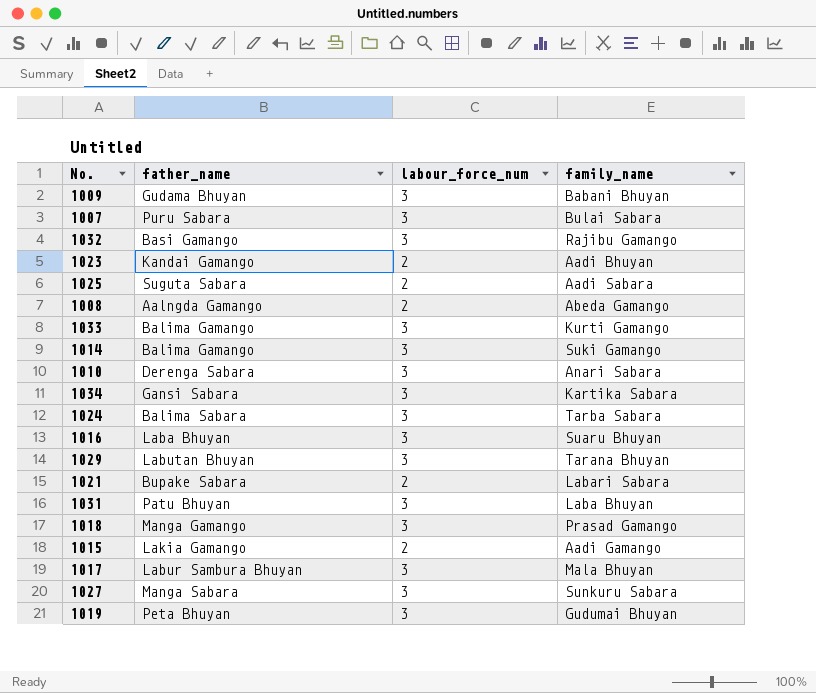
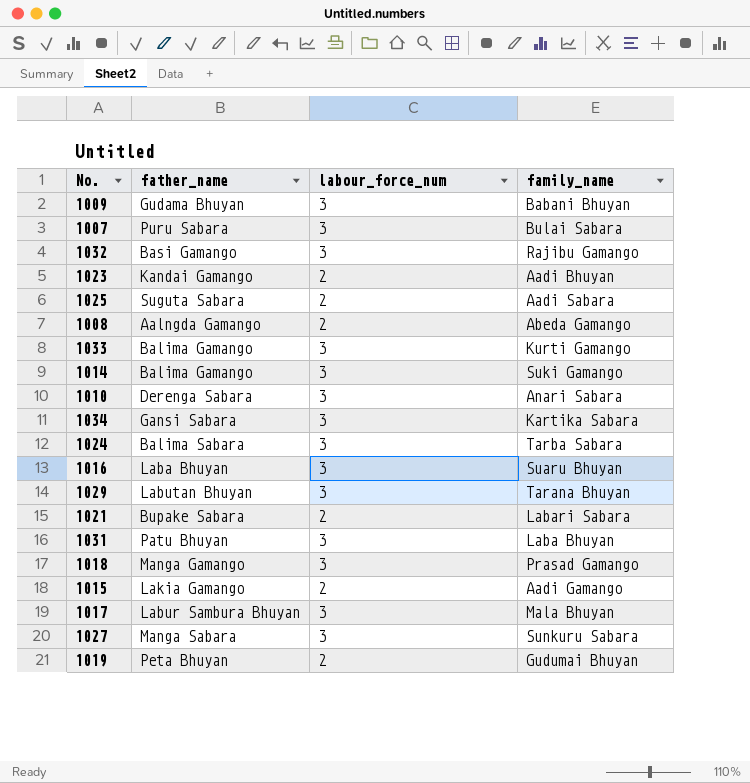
1019 | labour_force_num: 3 -> 2

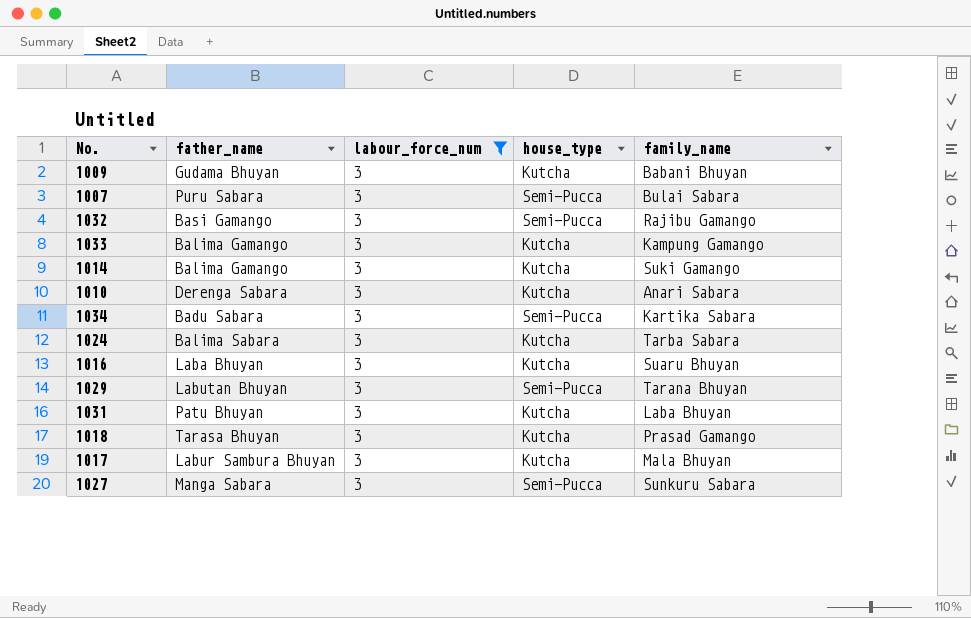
filter: none -> labour_force_num = 3
column house_type | position: none -> 4
1033 | family_name: Kurti Gamango -> Kampung Gamango
1034 | father_name: Gansi Sabara -> Badu Sabara
1018 | father_name: Manga Gamango -> Tarasa Bhuyan

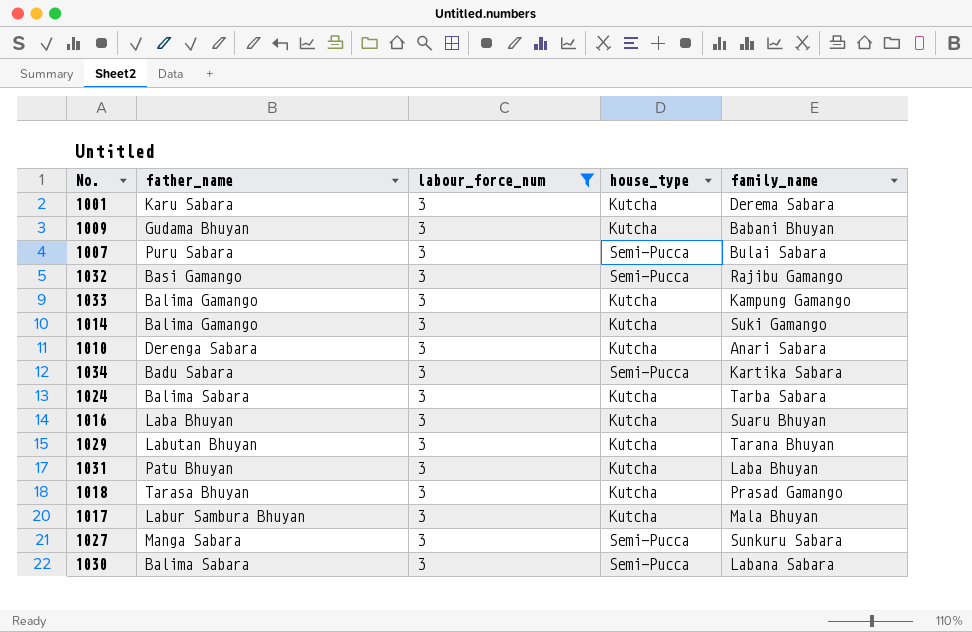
row 1001: none -> Karu Sabara | 3 | Kutcha | Derema Sabara
1029 | house_type: Semi-Pucca -> Kutcha
row 1030: none -> Balima Sabara | 3 | Semi-Pucca | Labana Sabara

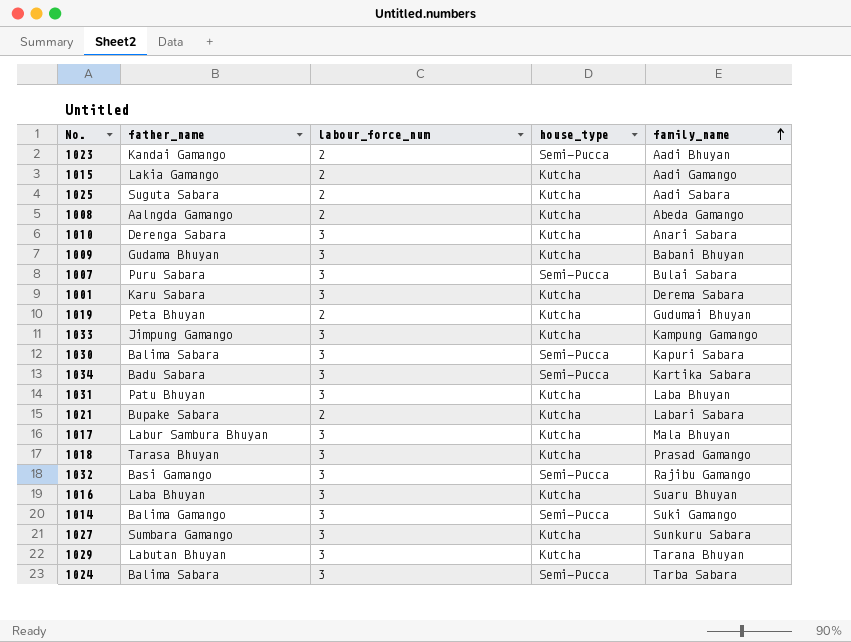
filter: labour_force_num = 3 -> none
row order: none -> family_name ascending
1033 | father_name: Balima Gamango -> Jimpung Gamango
1030 | family_name: Labana Sabara -> Kapuri Sabara
1014 | house_type: Kutcha -> Semi-Pucca
1027 | father_name: Manga Sabara -> Sumbara Gamango
1027 | house_type: Semi-Pucca -> Kutcha
1024 | house_type: Kutcha -> Semi-Pucca

